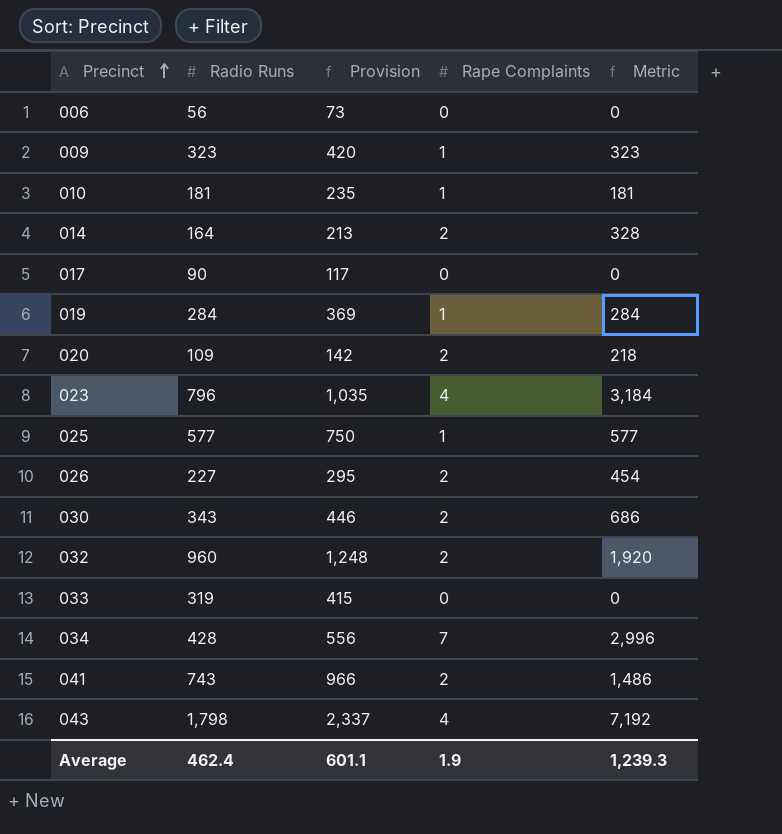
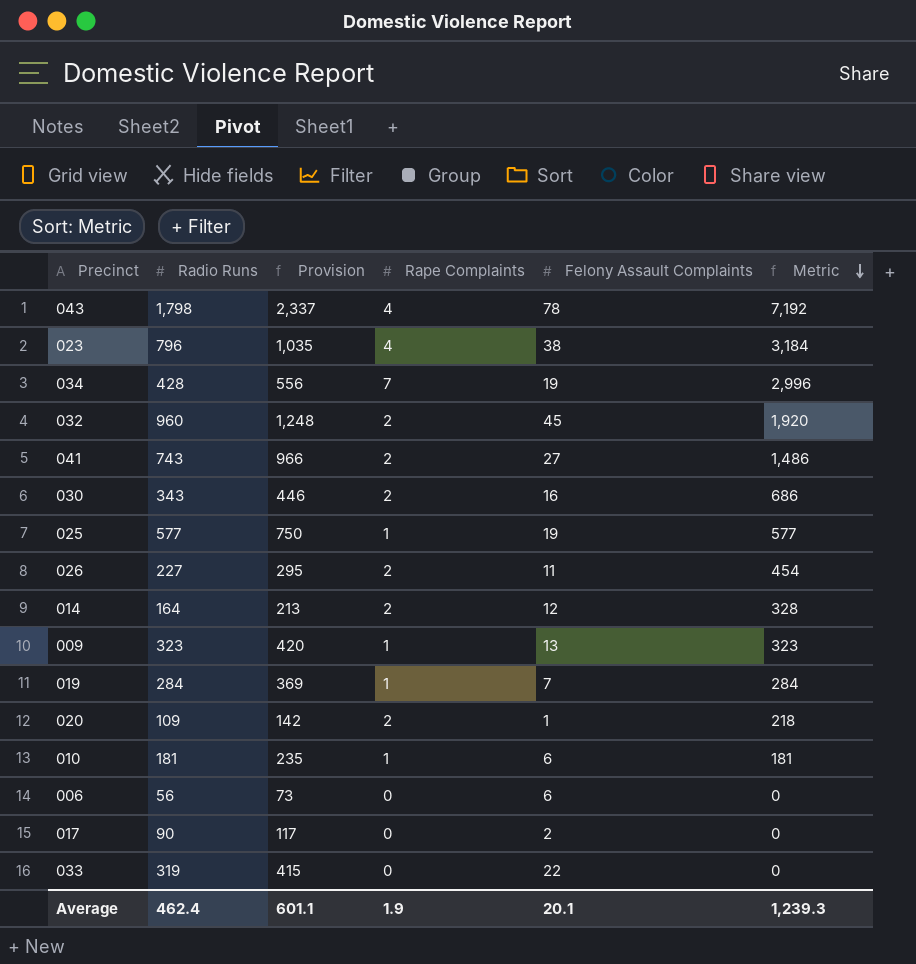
row order: Precinct ascending -> Metric descending
column Felony Assault Complaints | position: none -> 5

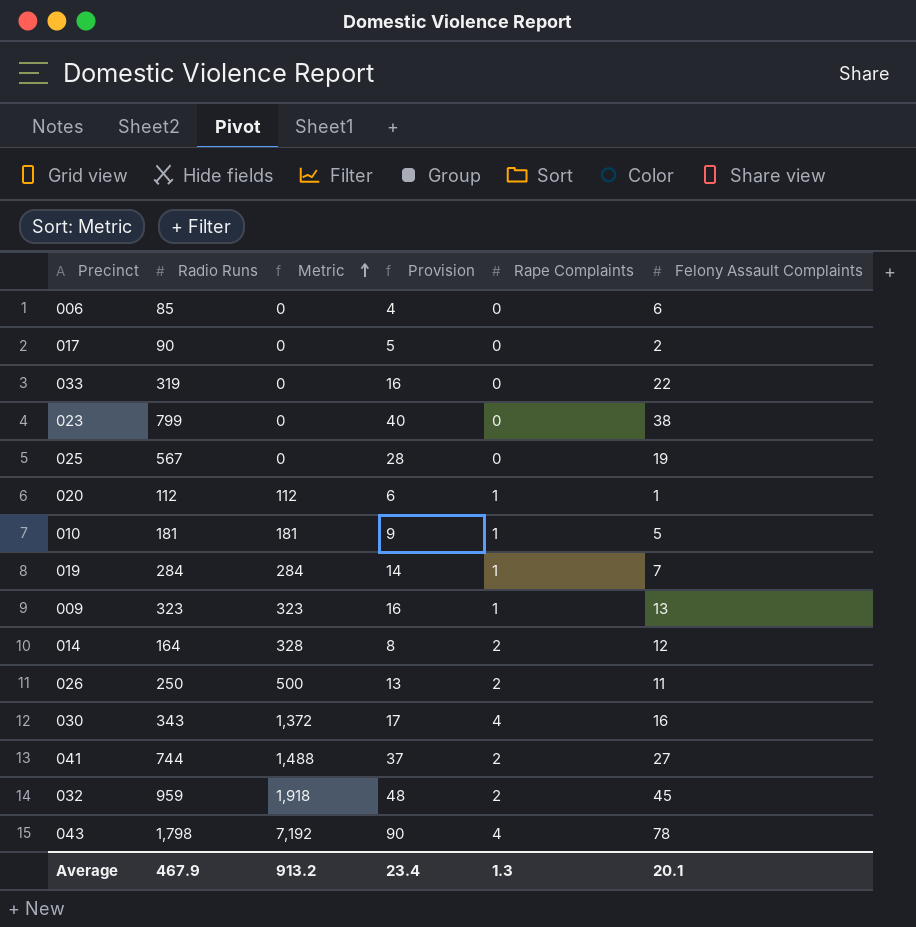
row order: Metric descending -> Metric ascending
column Metric | position: 6 -> 3
column Provision | formula: [Radio Runs] * 1.3 -> [Radio Runs] * 0.05
row 034: 428 | 556 | 7 | 19 | 2,996 -> none
006 | Radio Runs: 56 -> 85
023 | Radio Runs: 796 -> 799
023 | Metric: 3,184 -> 0
023 | Rape Complaints: 4 -> 0
025 | Radio Runs: 577 -> 567
025 | Metric: 577 -> 0
025 | Rape Complaints: 1 -> 0
020 | Radio Runs: 109 -> 112
020 | Metric: 218 -> 112
020 | Rape Complaints: 2 -> 1
010 | Felony Assault Complaints: 6 -> 5
026 | Radio Runs: 227 -> 250
026 | Metric: 454 -> 500
030 | Metric: 686 -> 1,372
030 | Rape Complaints: 2 -> 4
041 | Radio Runs: 743 -> 744
041 | Metric: 1,486 -> 1,488
032 | Radio Runs: 960 -> 959
032 | Metric: 1,920 -> 1,918
Average | Radio Runs: 462.4 -> 467.9
Average | Metric: 1,239.3 -> 913.2
Average | Provision: 601.1 -> 23.4
Average | Rape Complaints: 1.9 -> 1.3

